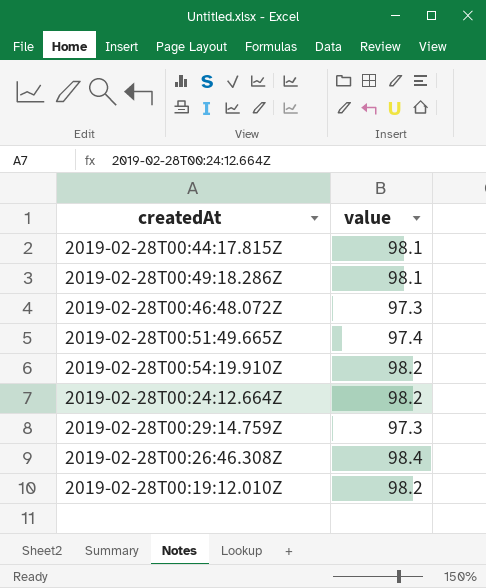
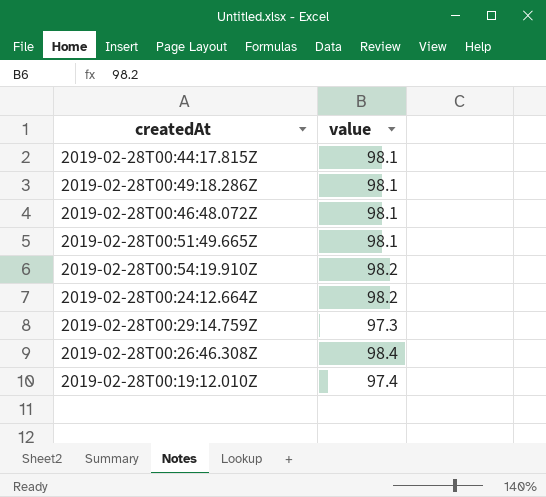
2019-02-28T00:46:48.072Z | value: 97.3 -> 98.1
2019-02-28T00:51:49.665Z | value: 97.4 -> 98.1
2019-02-28T00:19:12.010Z | value: 98.2 -> 97.4

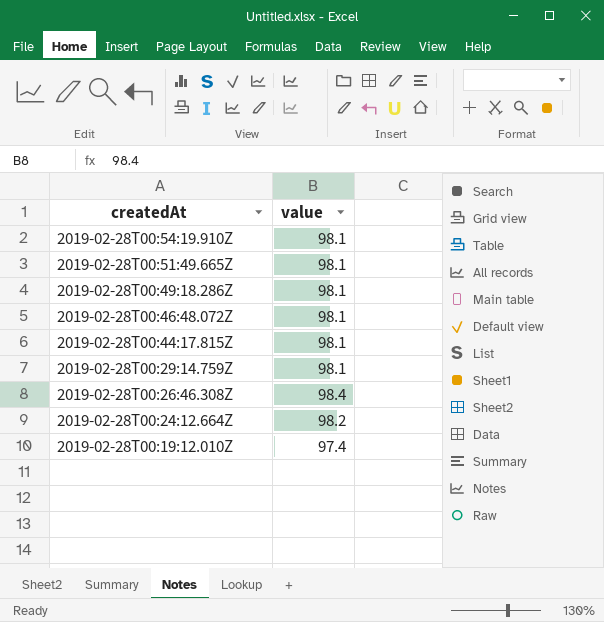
row order: none -> createdAt descending
2019-02-28T00:54:19.910Z | value: 98.2 -> 98.1
2019-02-28T00:29:14.759Z | value: 97.3 -> 98.1

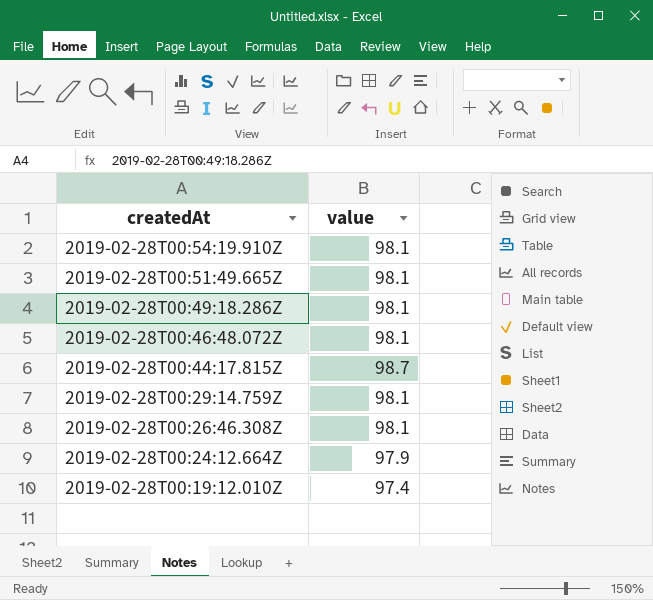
2019-02-28T00:44:17.815Z | value: 98.1 -> 98.7
2019-02-28T00:26:46.308Z | value: 98.4 -> 98.1
2019-02-28T00:24:12.664Z | value: 98.2 -> 97.9

